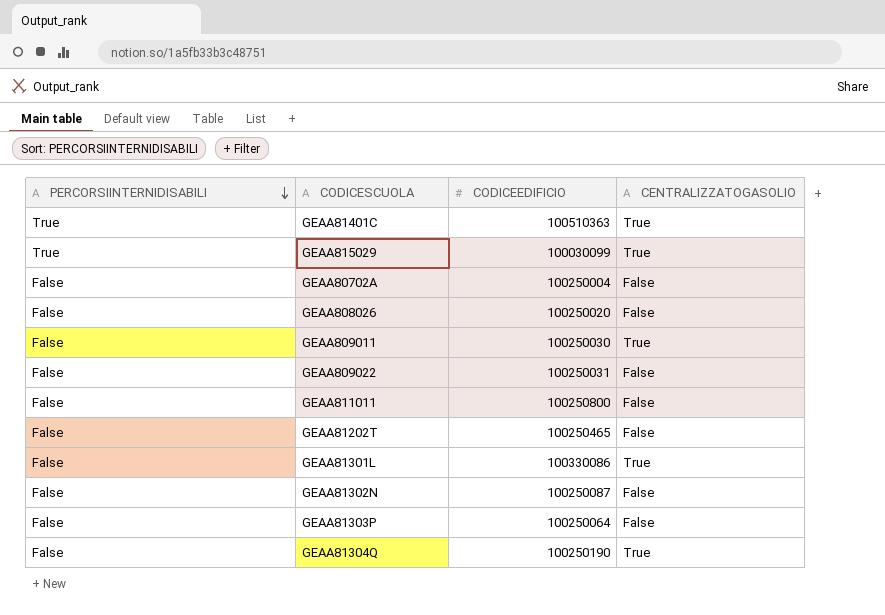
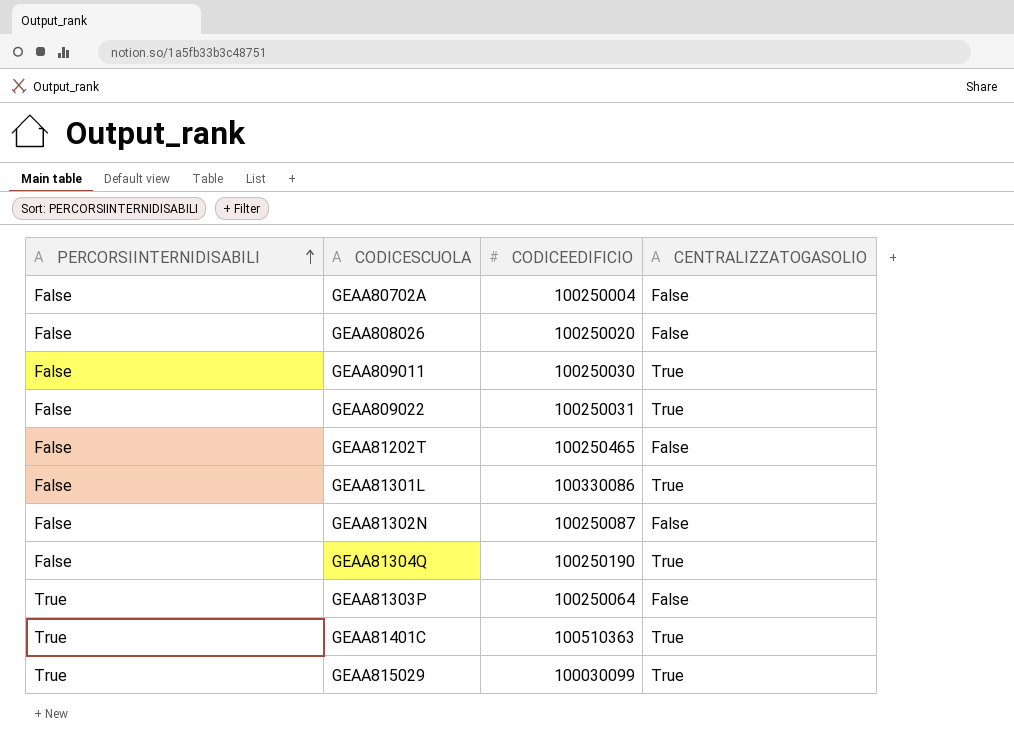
row order: PERCORSIINTERNIDISABILI descending -> PERCORSIINTERNIDISABILI ascending
row GEAA811011: False | 100250800 | False -> none
GEAA809022 | CENTRALIZZATOGASOLIO: False -> True
GEAA81303P | PERCORSIINTERNIDISABILI: False -> True

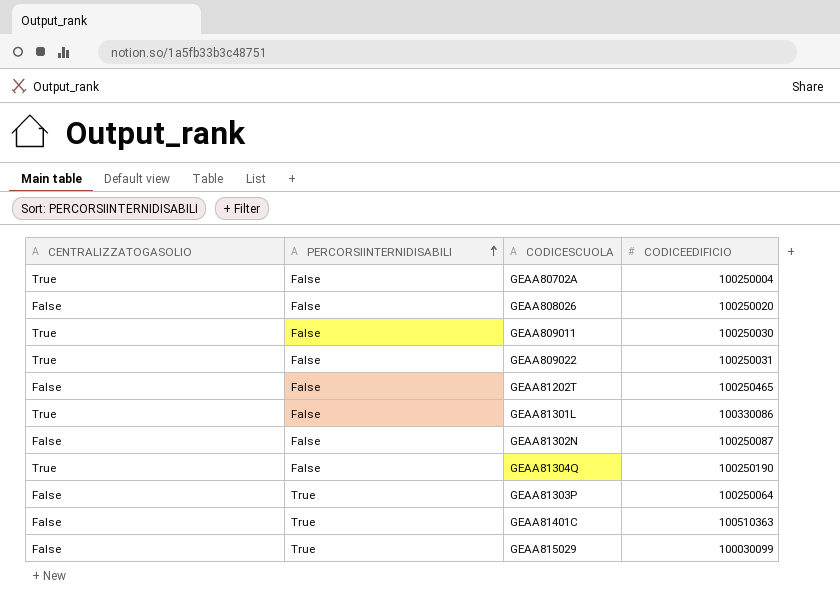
column CENTRALIZZATOGASOLIO | position: 4 -> 1
GEAA80702A | CENTRALIZZATOGASOLIO: False -> True
GEAA81401C | CENTRALIZZATOGASOLIO: True -> False
GEAA815029 | CENTRALIZZATOGASOLIO: True -> False

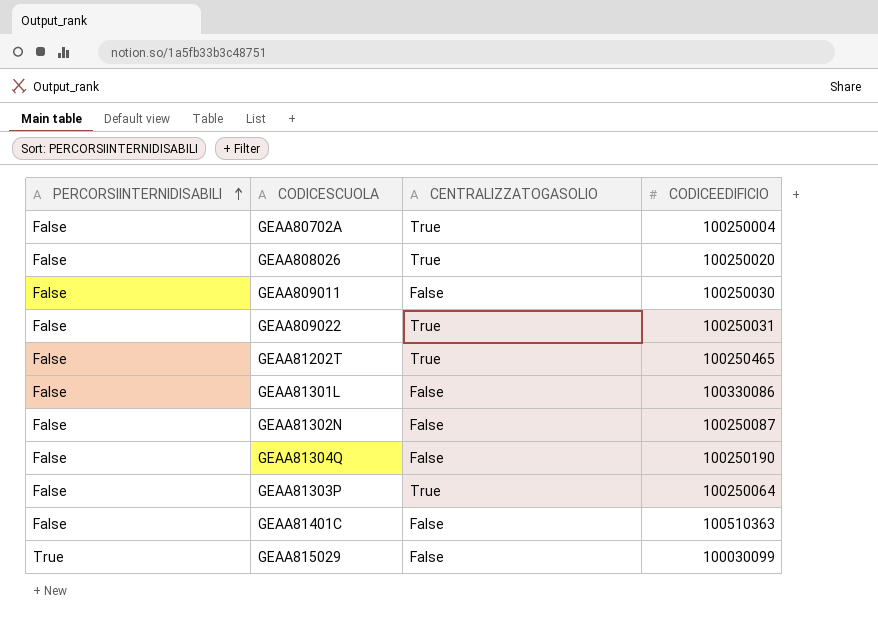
column CENTRALIZZATOGASOLIO | position: 1 -> 3
GEAA808026 | CENTRALIZZATOGASOLIO: False -> True
GEAA809011 | CENTRALIZZATOGASOLIO: True -> False
GEAA81202T | CENTRALIZZATOGASOLIO: False -> True
GEAA81301L | CENTRALIZZATOGASOLIO: True -> False
GEAA81304Q | CENTRALIZZATOGASOLIO: True -> False
GEAA81303P | PERCORSIINTERNIDISABILI: True -> False
GEAA81303P | CENTRALIZZATOGASOLIO: False -> True
GEAA81401C | PERCORSIINTERNIDISABILI: True -> False

